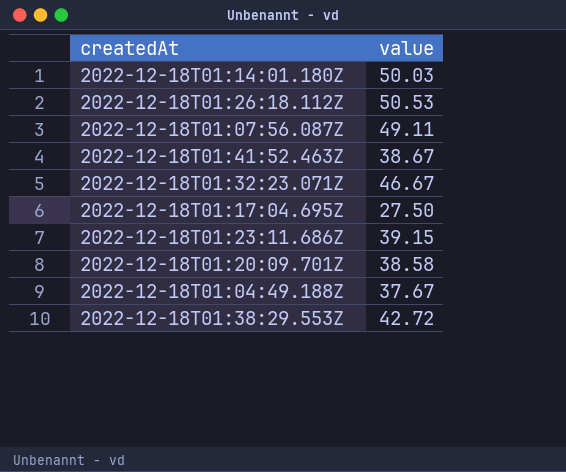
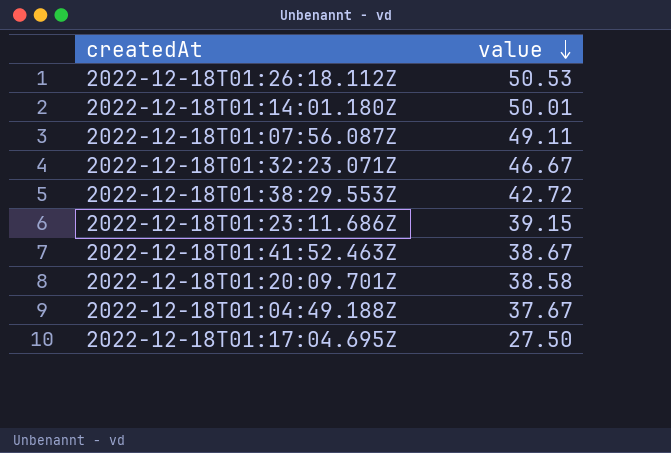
row order: none -> value descending
2022-12-18T01:14:01.180Z | value: 50.03 -> 50.01

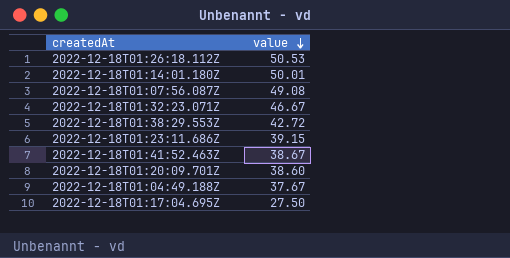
2022-12-18T01:07:56.087Z | value: 49.11 -> 49.08
2022-12-18T01:20:09.701Z | value: 38.58 -> 38.60

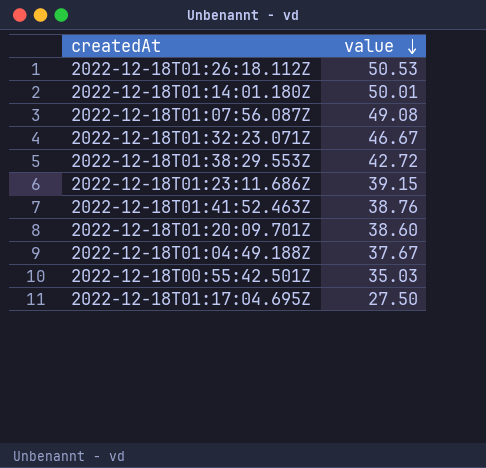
2022-12-18T01:41:52.463Z | value: 38.67 -> 38.76
row 2022-12-18T00:55:42.501Z: none -> 35.03

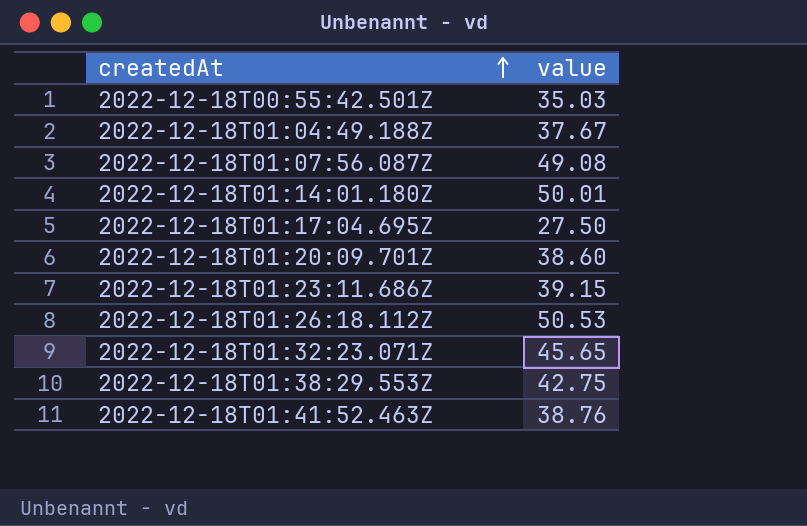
row order: value descending -> createdAt ascending
2022-12-18T01:32:23.071Z | value: 46.67 -> 45.65
2022-12-18T01:38:29.553Z | value: 42.72 -> 42.75

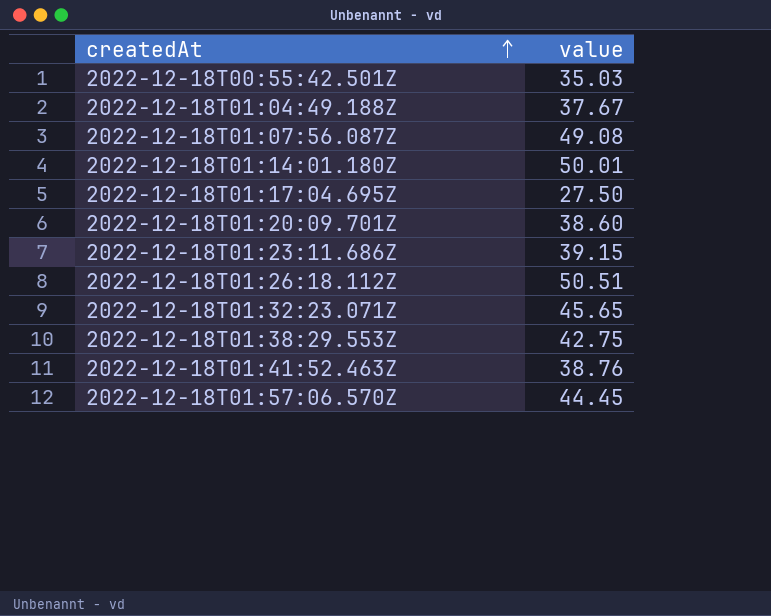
2022-12-18T01:26:18.112Z | value: 50.53 -> 50.51
row 2022-12-18T01:57:06.570Z: none -> 44.45

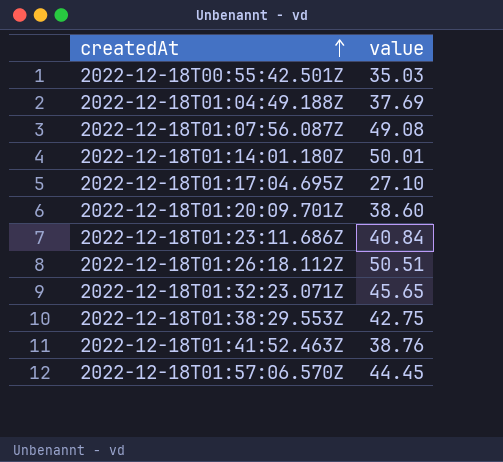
2022-12-18T01:04:49.188Z | value: 37.67 -> 37.69
2022-12-18T01:17:04.695Z | value: 27.50 -> 27.10
2022-12-18T01:23:11.686Z | value: 39.15 -> 40.84

